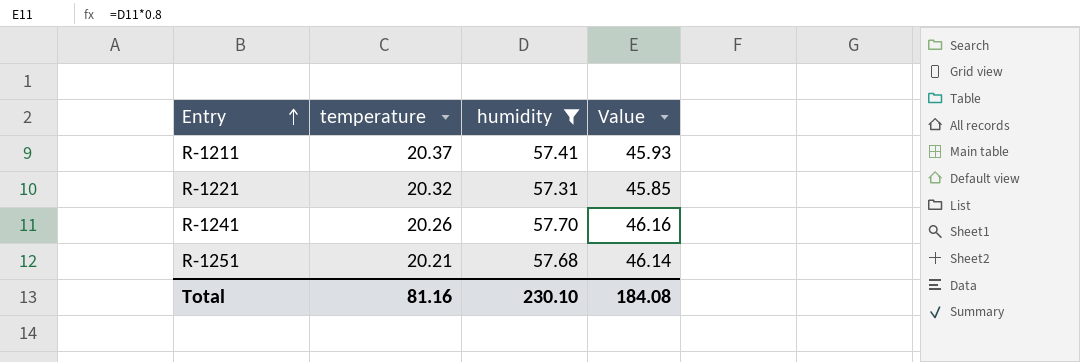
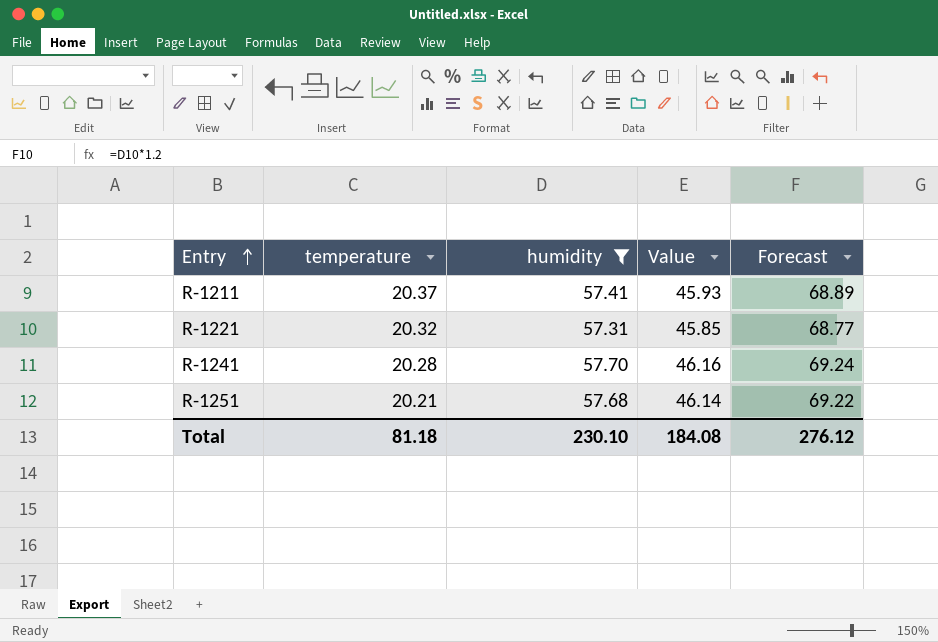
column Forecast | formula: none -> [humidity] * 1.2
R-1241 | temperature: 20.26 -> 20.28
Total | temperature: 81.16 -> 81.18

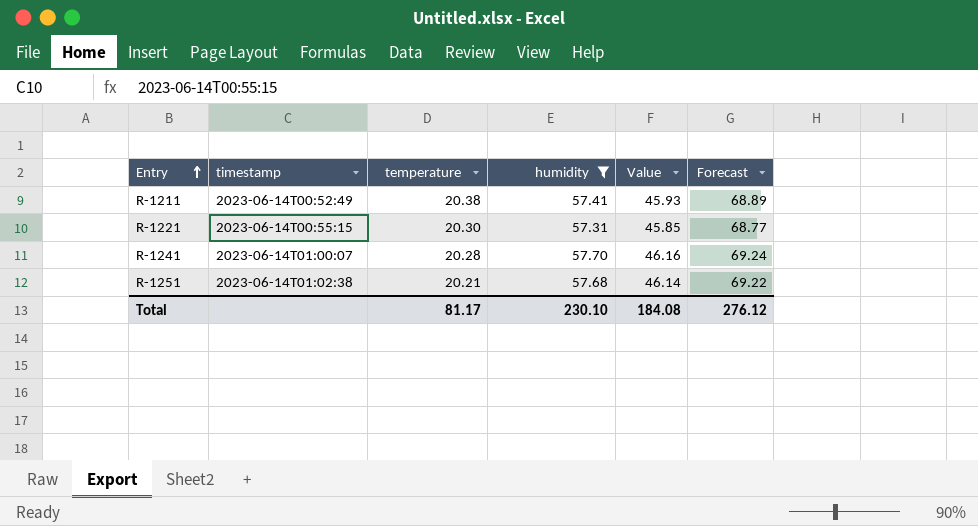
column timestamp | position: none -> 2
R-1211 | temperature: 20.37 -> 20.38
R-1221 | temperature: 20.32 -> 20.30
Total | temperature: 81.18 -> 81.17

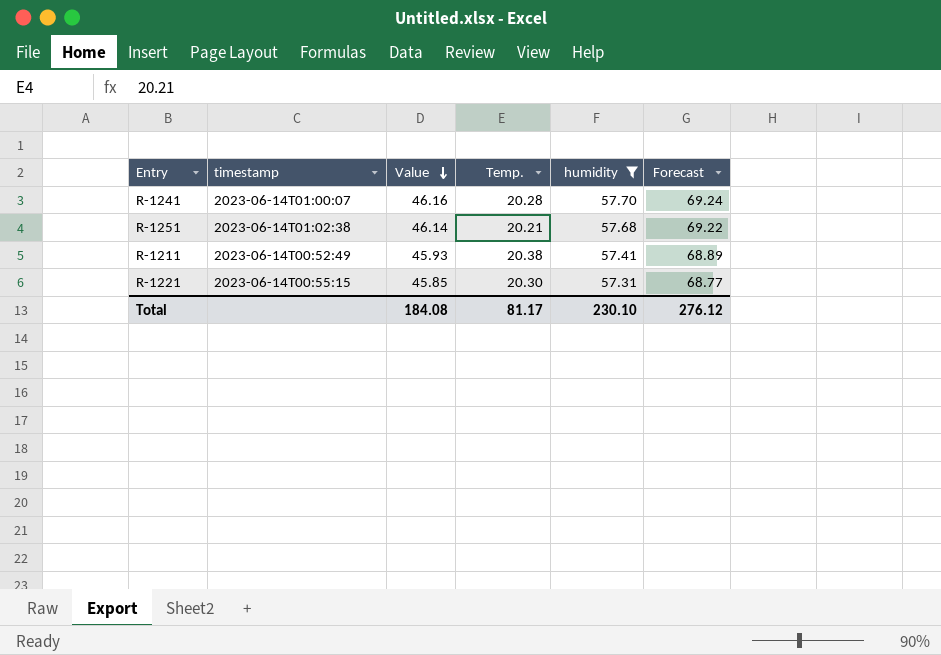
row order: Entry ascending -> Value descending
column Value | position: 5 -> 3
column name: temperature -> Temp.

